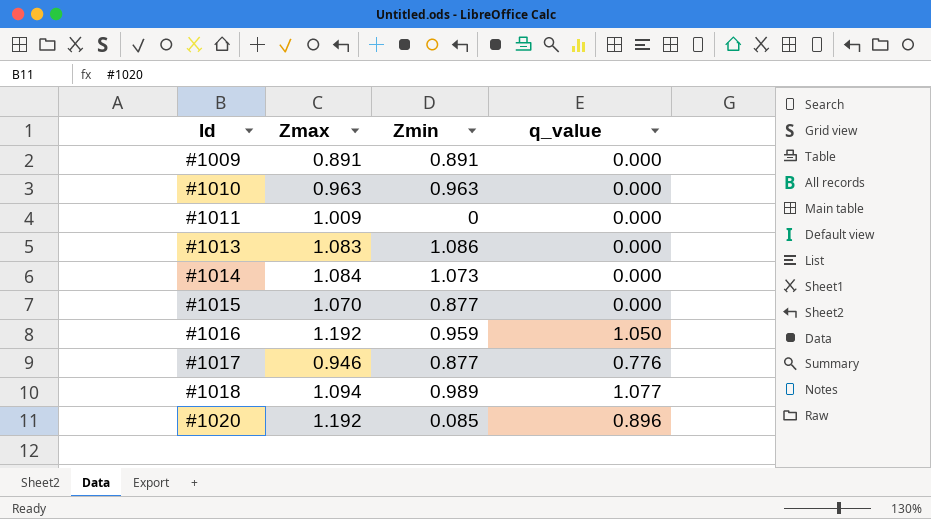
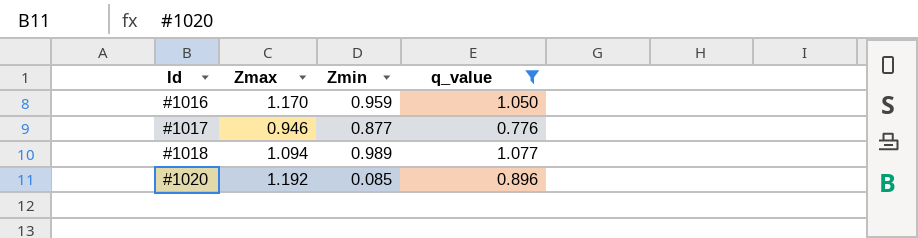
filter: none -> q_value != 0.000
#1016 | Zmax: 1.192 -> 1.170

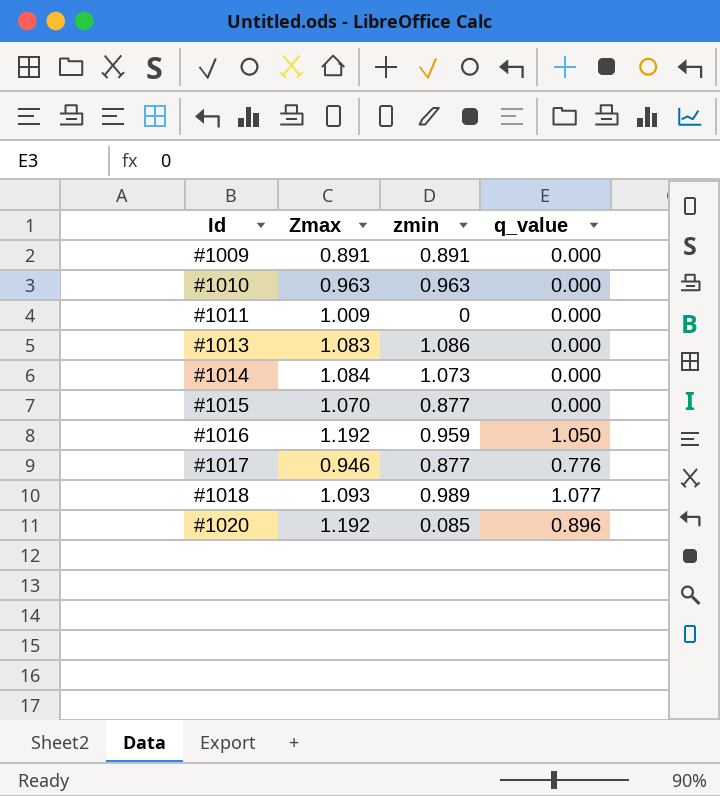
filter: q_value != 0.000 -> none
column name: Zmin -> zmin
#1016 | Zmax: 1.170 -> 1.192
#1018 | Zmax: 1.094 -> 1.093

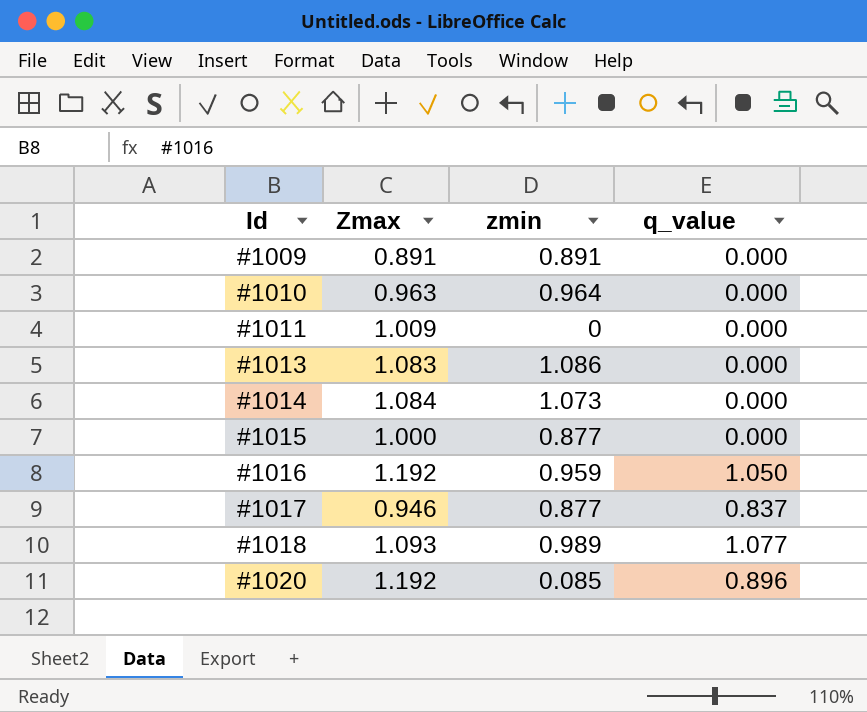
#1010 | zmin: 0.963 -> 0.964
#1015 | Zmax: 1.070 -> 1.000
#1017 | q_value: 0.776 -> 0.837

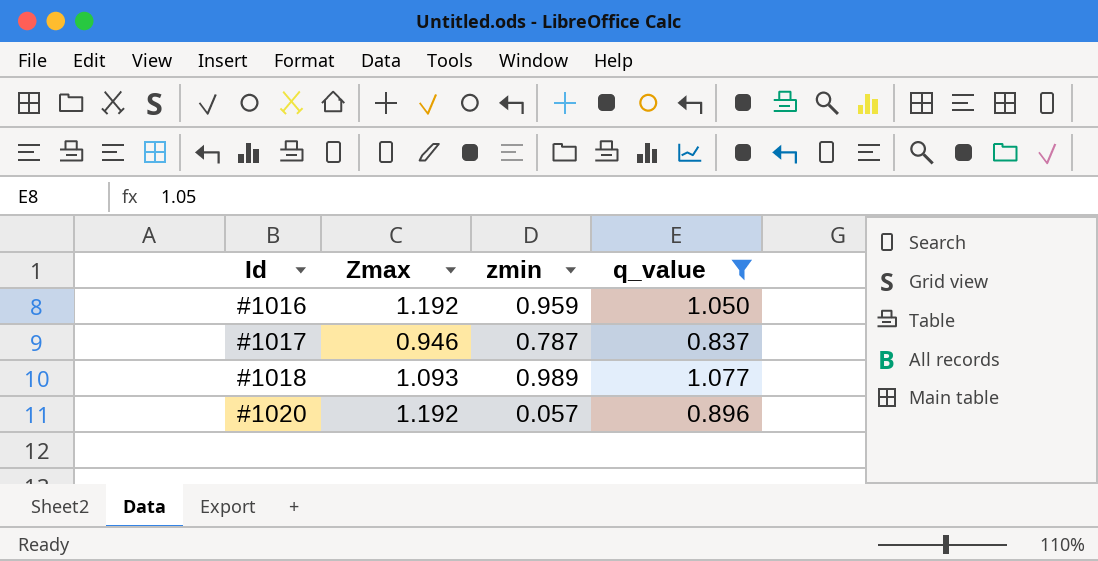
filter: none -> q_value != 0.000
#1017 | zmin: 0.877 -> 0.787
#1020 | zmin: 0.085 -> 0.057

